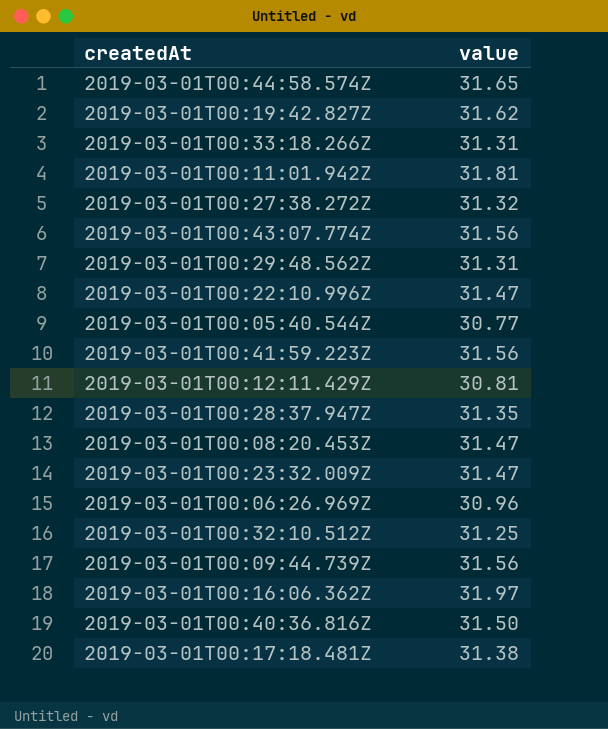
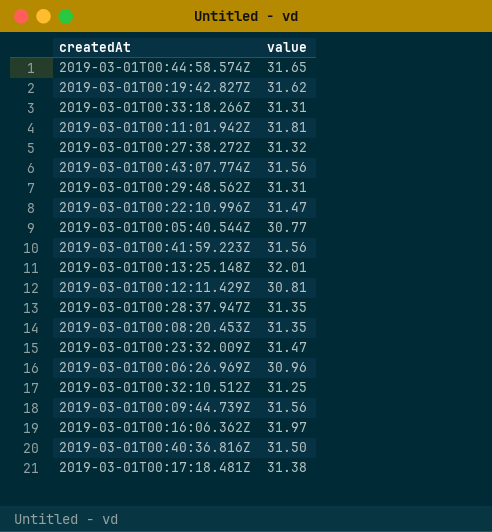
row 2019-03-01T00:13:25.148Z: none -> 32.01
2019-03-01T00:08:20.453Z | value: 31.47 -> 31.35

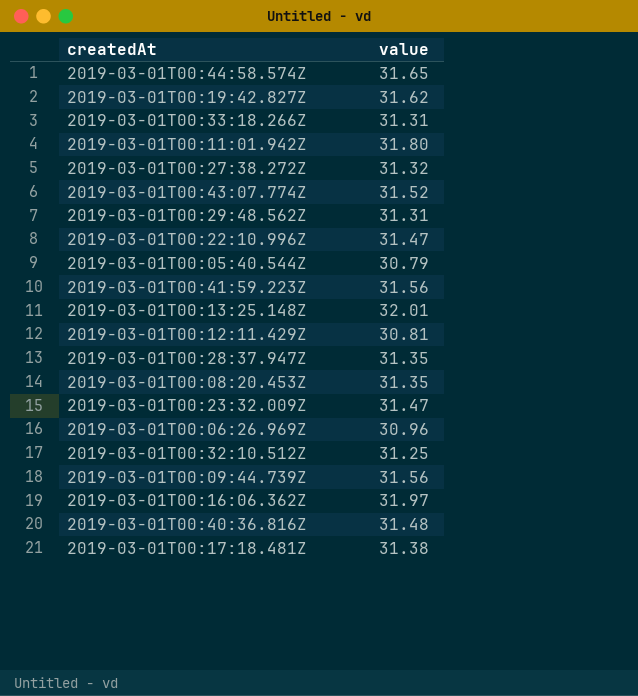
2019-03-01T00:11:01.942Z | value: 31.81 -> 31.80
2019-03-01T00:43:07.774Z | value: 31.56 -> 31.52
2019-03-01T00:05:40.544Z | value: 30.77 -> 30.79
2019-03-01T00:40:36.816Z | value: 31.50 -> 31.48

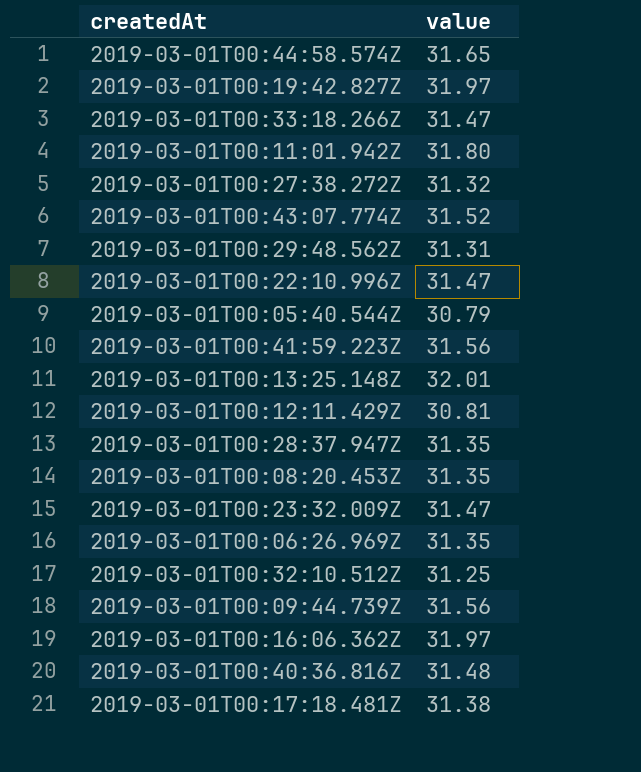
2019-03-01T00:19:42.827Z | value: 31.62 -> 31.97
2019-03-01T00:33:18.266Z | value: 31.31 -> 31.47
2019-03-01T00:06:26.969Z | value: 30.96 -> 31.35

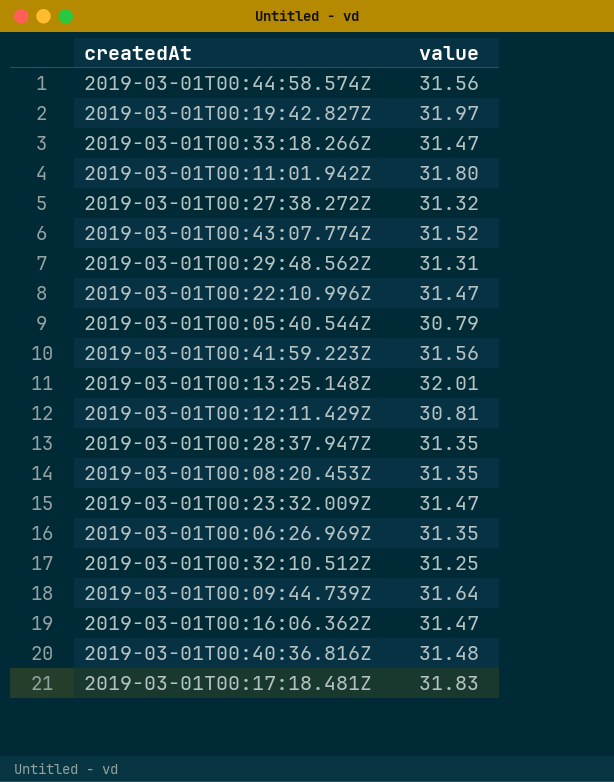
2019-03-01T00:44:58.574Z | value: 31.65 -> 31.56
2019-03-01T00:09:44.739Z | value: 31.56 -> 31.64
2019-03-01T00:16:06.362Z | value: 31.97 -> 31.47
2019-03-01T00:17:18.481Z | value: 31.38 -> 31.83

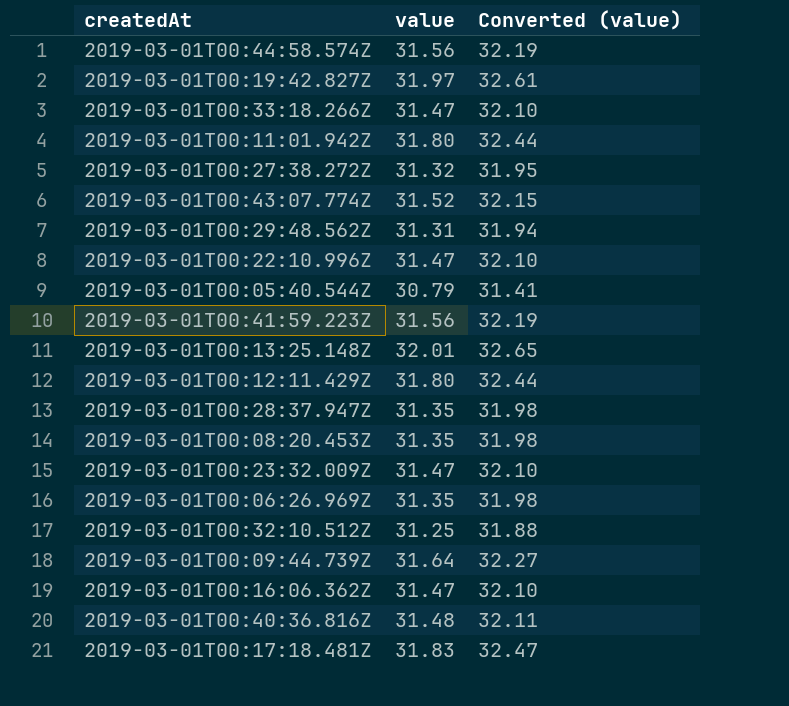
column Converted (value) | formula: none -> [value] * 1.02
2019-03-01T00:12:11.429Z | value: 30.81 -> 31.80

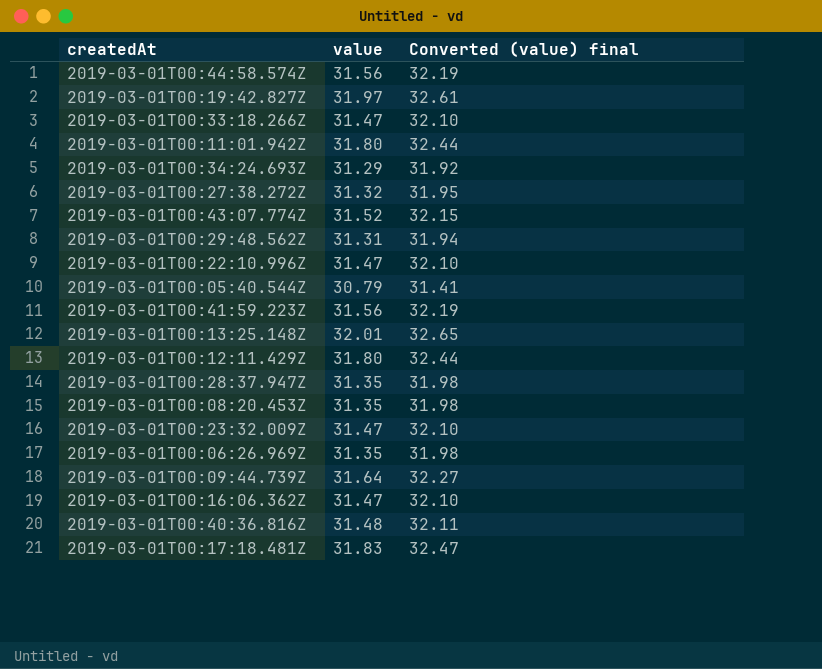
column name: Converted (value) -> Converted (value) final
row 2019-03-01T00:32:10.512Z: 31.25 | 31.88 -> none
row 2019-03-01T00:34:24.693Z: none -> 31.29 | 31.92

